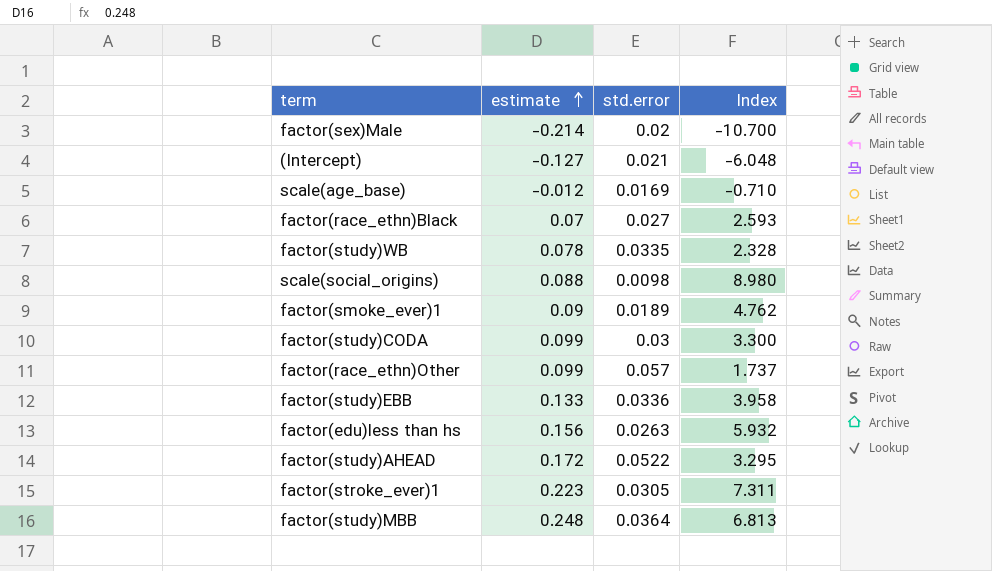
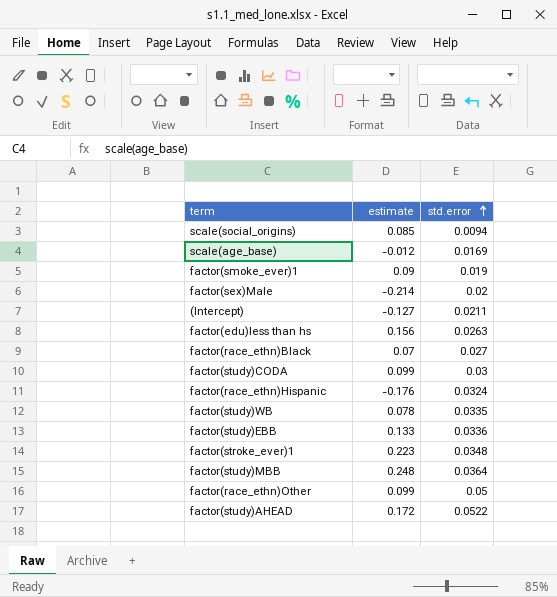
row order: estimate ascending -> std.error ascending
column Index | formula: [estimate] / [std.error] -> none
scale(social_origins) | estimate: 0.088 -> 0.085
scale(social_origins) | std.error: 0.0098 -> 0.0094
factor(smoke_ever)1 | std.error: 0.0189 -> 0.019
(Intercept) | std.error: 0.021 -> 0.0211
row factor(race_ethn)Hispanic: none -> -0.176 | 0.0324
factor(stroke_ever)1 | std.error: 0.0305 -> 0.0348
factor(race_ethn)Other | std.error: 0.057 -> 0.05

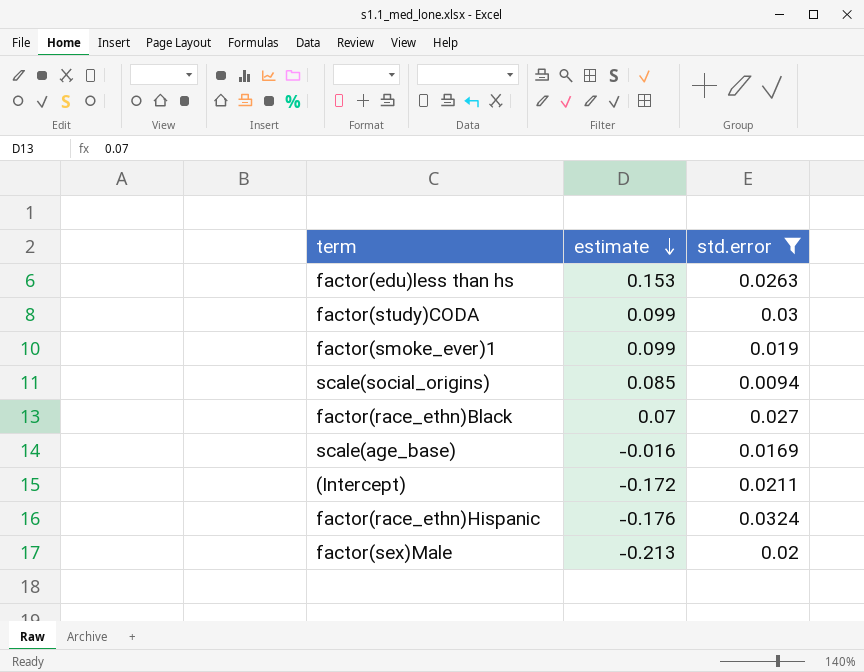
filter: none -> std.error <= 0.0324
row order: std.error ascending -> estimate descending
factor(edu)less than hs | estimate: 0.156 -> 0.153
factor(smoke_ever)1 | estimate: 0.09 -> 0.099
scale(age_base) | estimate: -0.012 -> -0.016
(Intercept) | estimate: -0.127 -> -0.172
factor(sex)Male | estimate: -0.214 -> -0.213

